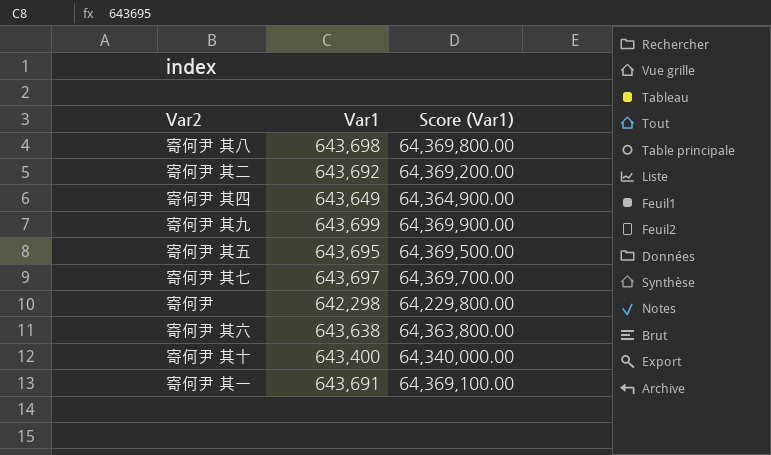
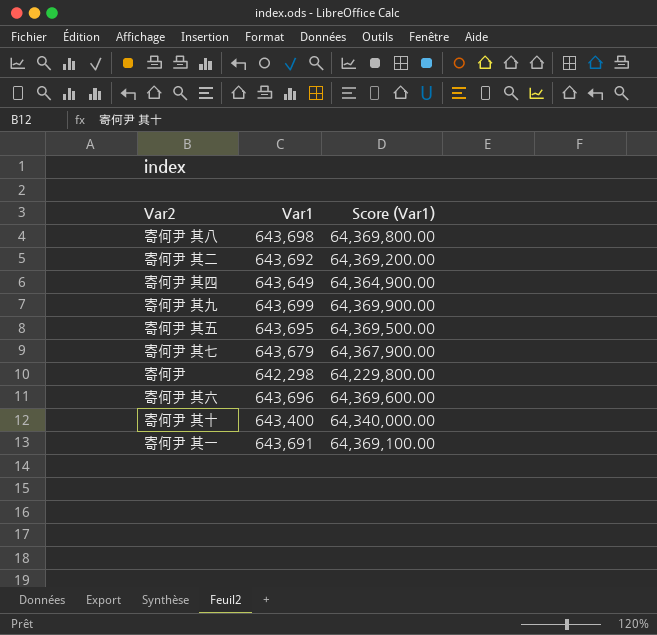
寄何尹 其七 | Var1: 643,697 -> 643,679
寄何尹 其七 | Score (Var1): 64,369,700.00 -> 64,367,900.00
寄何尹 其六 | Var1: 643,638 -> 643,696
寄何尹 其六 | Score (Var1): 64,363,800.00 -> 64,369,600.00

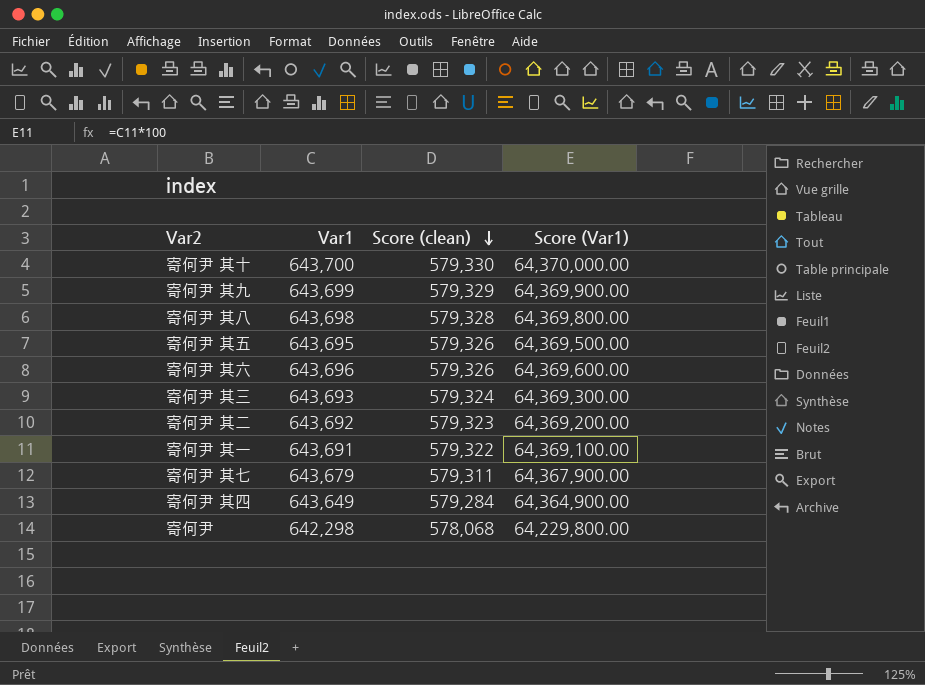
row order: none -> Score (clean) descending
column Score (clean) | formula: none -> [Var1] * 0.9
寄何尹 其十 | Var1: 643,400 -> 643,700
寄何尹 其十 | Score (Var1): 64,340,000.00 -> 64,370,000.00
row 寄何尹 其三: none -> 643,693 | 579,324 | 64,369,300.00

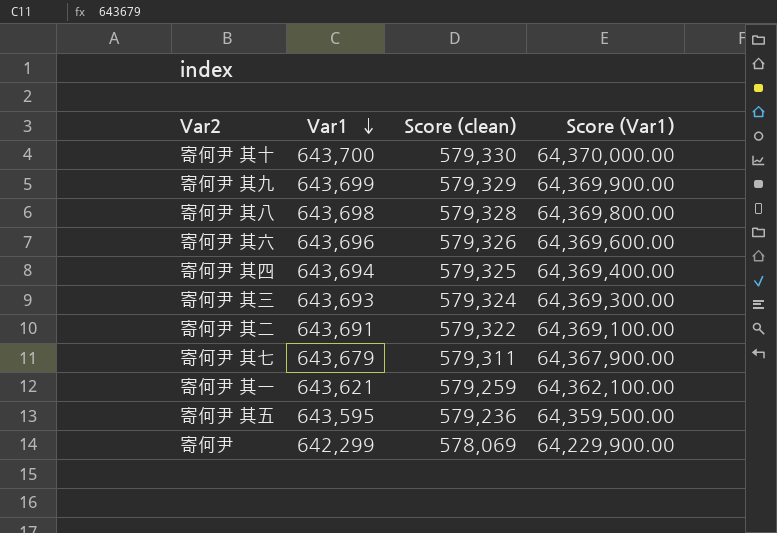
row order: Score (clean) descending -> Var1 descending
寄何尹 其四 | Var1: 643,649 -> 643,694
寄何尹 其四 | Score (clean): 579,284 -> 579,325
寄何尹 其四 | Score (Var1): 64,364,900.00 -> 64,369,400.00
寄何尹 其二 | Var1: 643,692 -> 643,691
寄何尹 其二 | Score (clean): 579,323 -> 579,322
寄何尹 其二 | Score (Var1): 64,369,200.00 -> 64,369,100.00
寄何尹 其一 | Var1: 643,691 -> 643,621
寄何尹 其一 | Score (clean): 579,322 -> 579,259
寄何尹 其一 | Score (Var1): 64,369,100.00 -> 64,362,100.00
寄何尹 其五 | Var1: 643,695 -> 643,595
寄何尹 其五 | Score (clean): 579,326 -> 579,236
寄何尹 其五 | Score (Var1): 64,369,500.00 -> 64,359,500.00
寄何尹 | Var1: 642,298 -> 642,299
寄何尹 | Score (clean): 578,068 -> 578,069
寄何尹 | Score (Var1): 64,229,800.00 -> 64,229,900.00

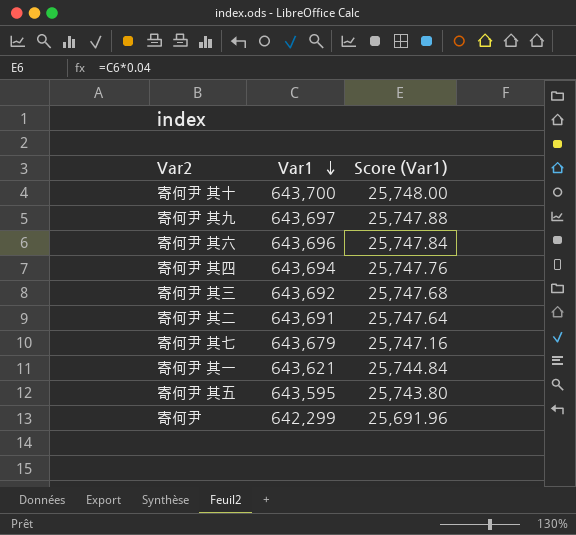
column Score (clean) | formula: [Var1] * 0.9 -> none
column Score (Var1) | formula: [Var1] * 100 -> [Var1] * 0.04
row 寄何尹 其八: 643,698 | 579,328 | 64,369,800.00 -> none
寄何尹 其九 | Var1: 643,699 -> 643,697
寄何尹 其三 | Var1: 643,693 -> 643,692

